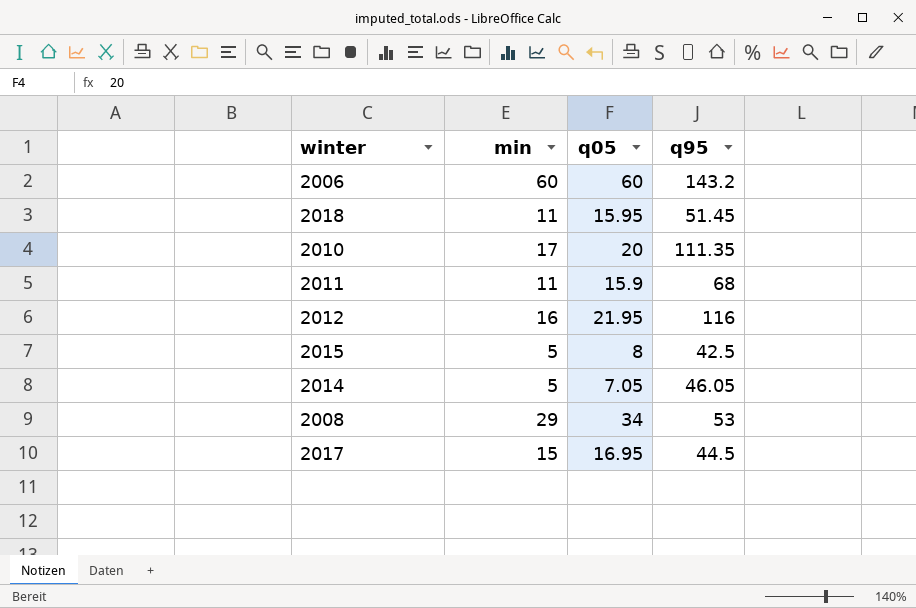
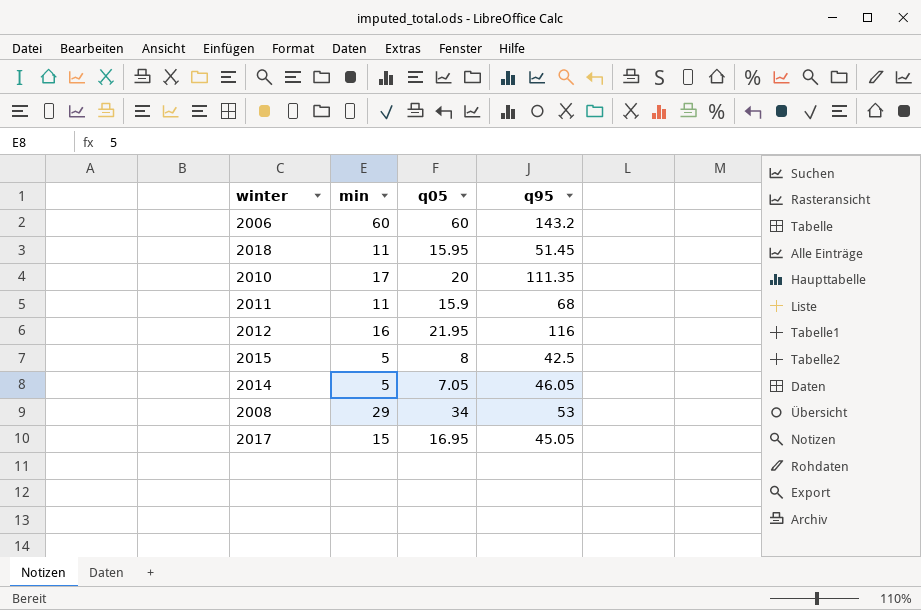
2017 | q95: 44.5 -> 45.05

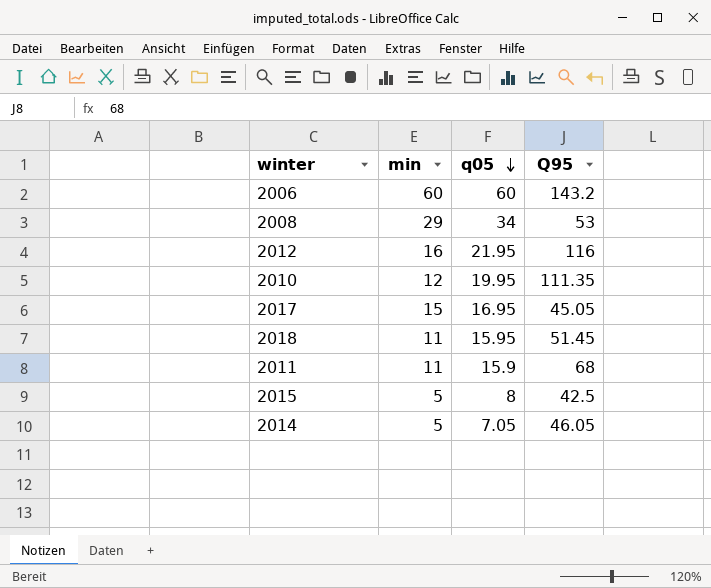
row order: none -> q05 descending
column name: q95 -> Q95
2010 | min: 17 -> 12
2010 | q05: 20 -> 19.95

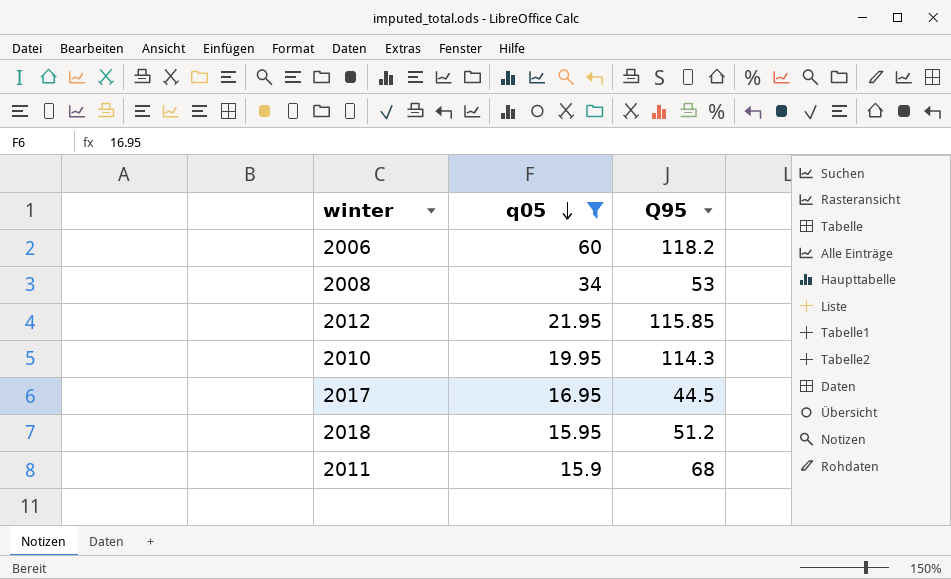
filter: none -> q05 >= 15.9
column min | position: 2 -> none
2006 | Q95: 143.2 -> 118.2
2012 | Q95: 116 -> 115.85
2010 | Q95: 111.35 -> 114.3
2017 | Q95: 45.05 -> 44.5
2018 | Q95: 51.45 -> 51.2

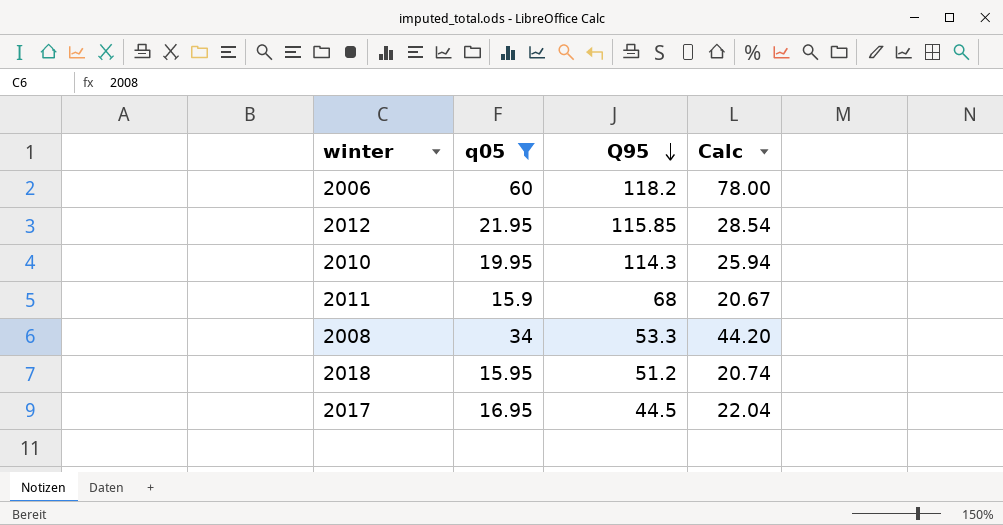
row order: q05 descending -> Q95 descending
column Calc | formula: none -> [q05] * 1.3
2008 | Q95: 53 -> 53.3

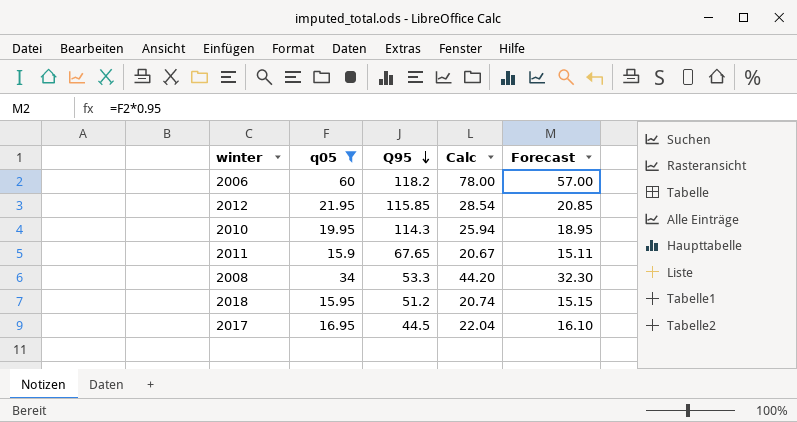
column Forecast | formula: none -> [q05] * 0.95
2011 | Q95: 68 -> 67.65

